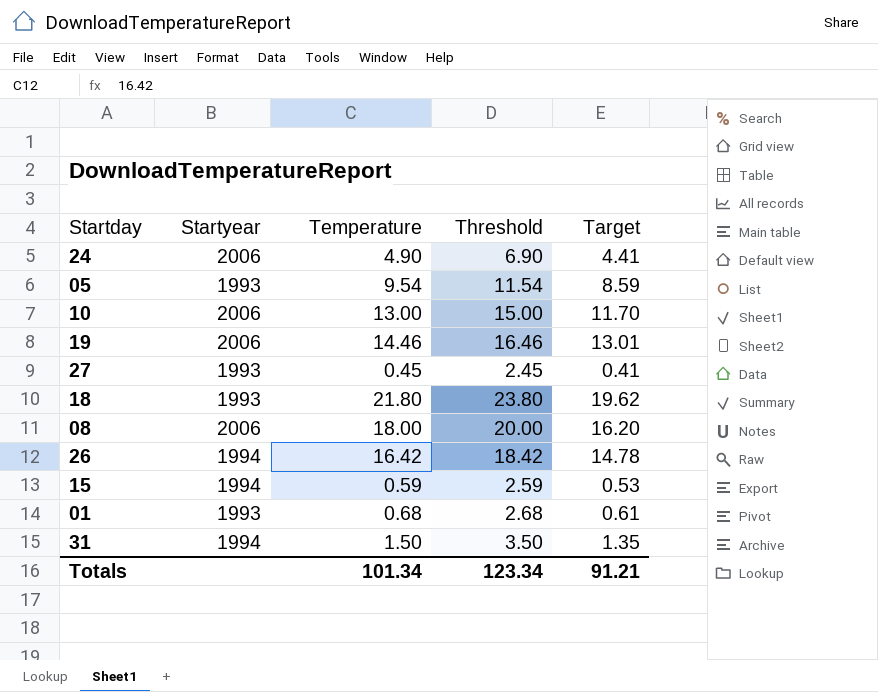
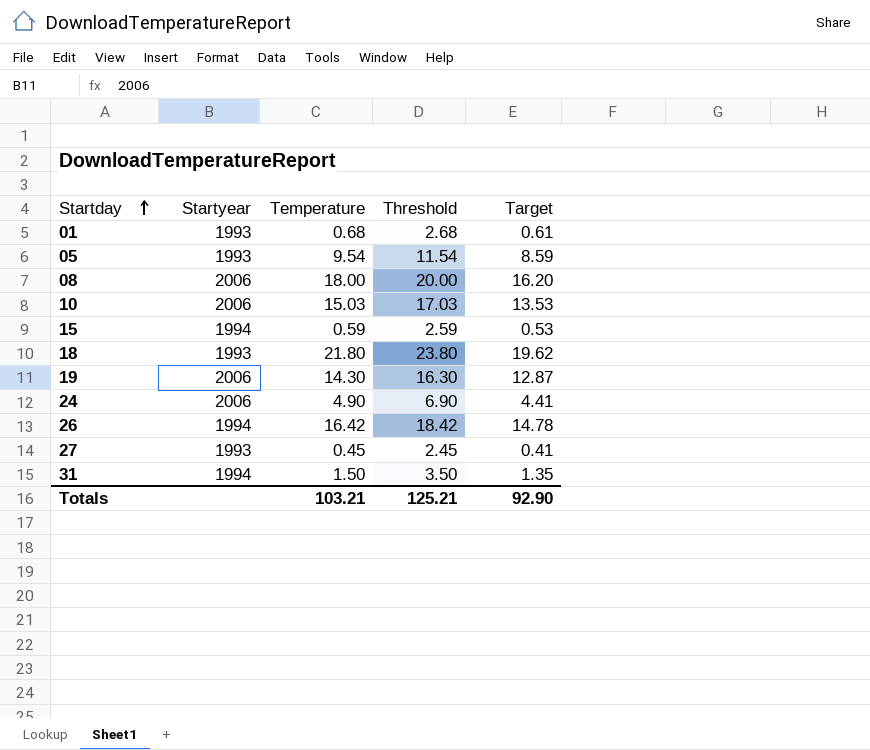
row order: none -> Startday ascending
10 | Temperature: 13.00 -> 15.03
10 | Threshold: 15.00 -> 17.03
10 | Target: 11.70 -> 13.53
19 | Temperature: 14.46 -> 14.30
19 | Threshold: 16.46 -> 16.30
19 | Target: 13.01 -> 12.87
Totals | Temperature: 101.34 -> 103.21
Totals | Threshold: 123.34 -> 125.21
Totals | Target: 91.21 -> 92.90

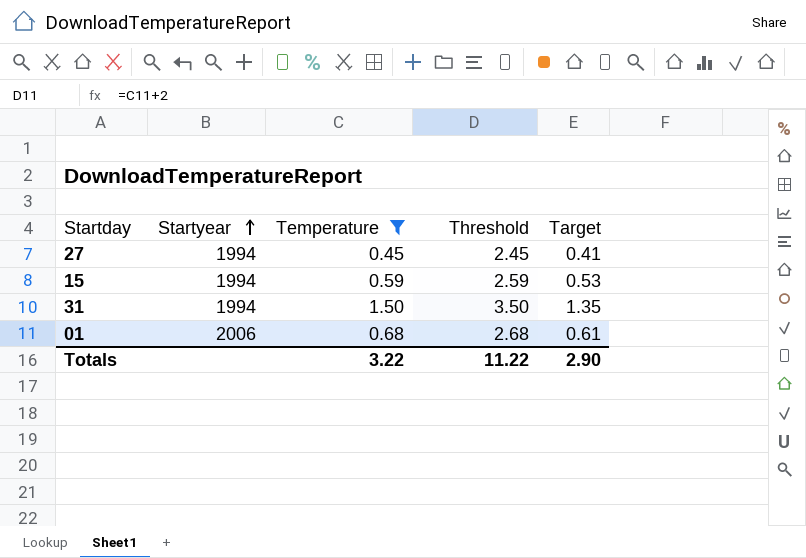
filter: none -> Temperature <= 1.50
row order: Startday ascending -> Startyear ascending
27 | Startyear: 1993 -> 1994
01 | Startyear: 1993 -> 2006
Totals | Temperature: 103.21 -> 3.22
Totals | Threshold: 125.21 -> 11.22
Totals | Target: 92.90 -> 2.90

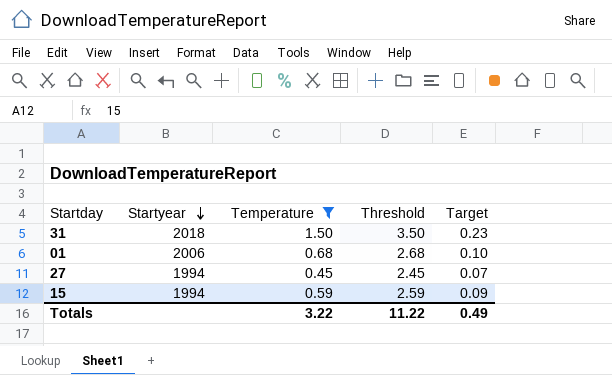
row order: Startyear ascending -> Startyear descending
column Target | formula: [Temperature] * 0.9 -> [Temperature] * 0.15
31 | Startyear: 1994 -> 2018
Totals | Target: 2.90 -> 0.49

